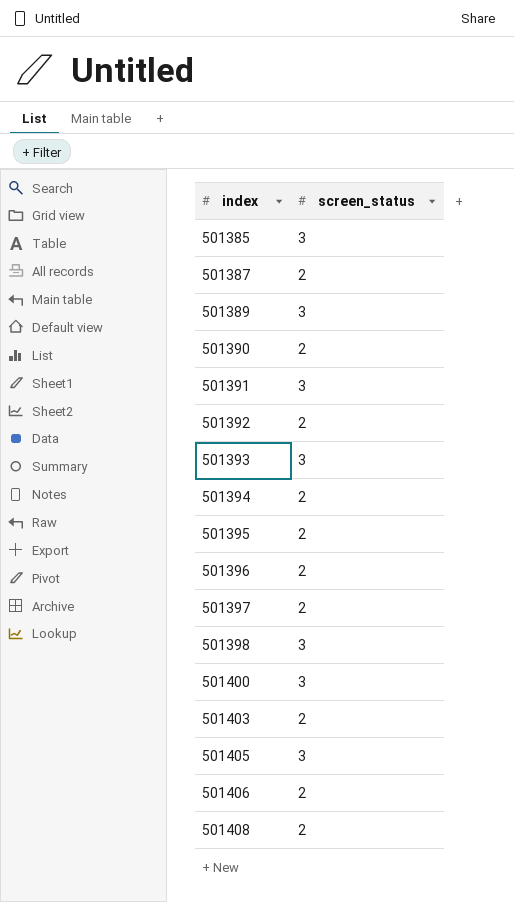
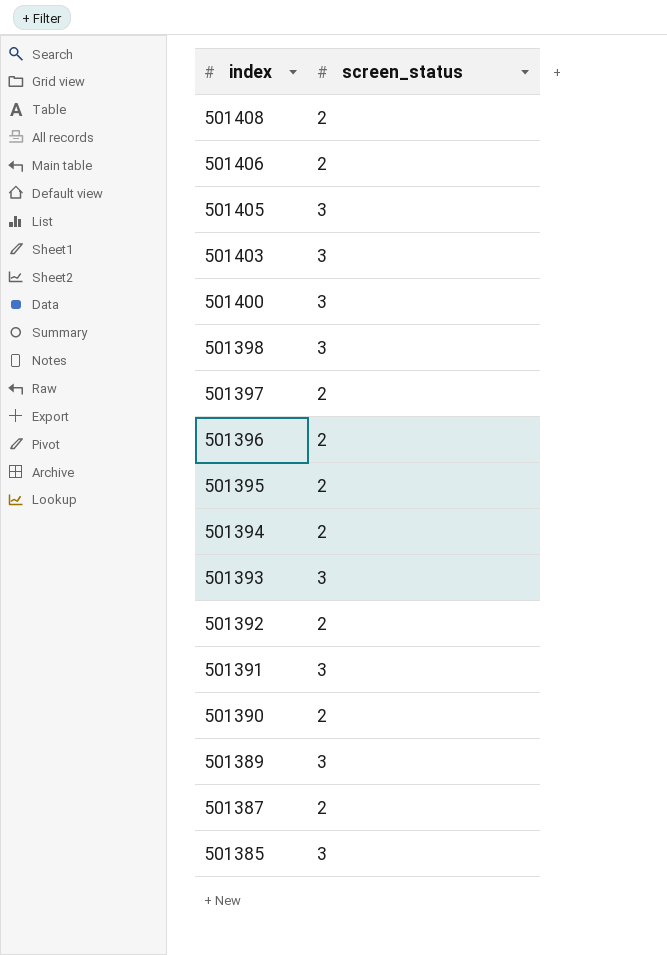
row order: index ascending -> index descending
501403 | screen_status: 2 -> 3

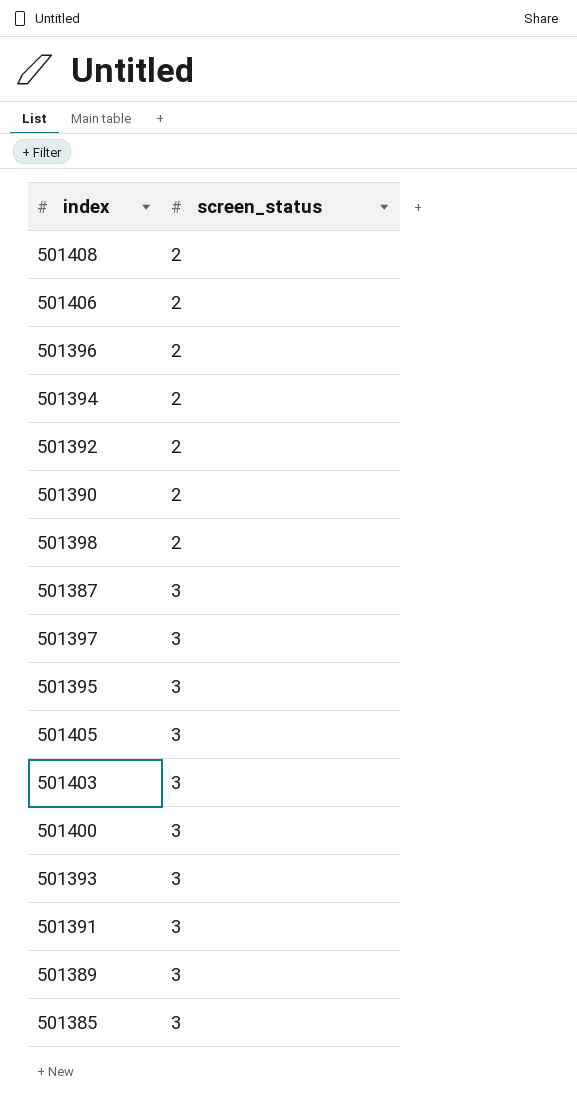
row order: index descending -> screen_status ascending
501398 | screen_status: 3 -> 2
501387 | screen_status: 2 -> 3
501397 | screen_status: 2 -> 3
501395 | screen_status: 2 -> 3

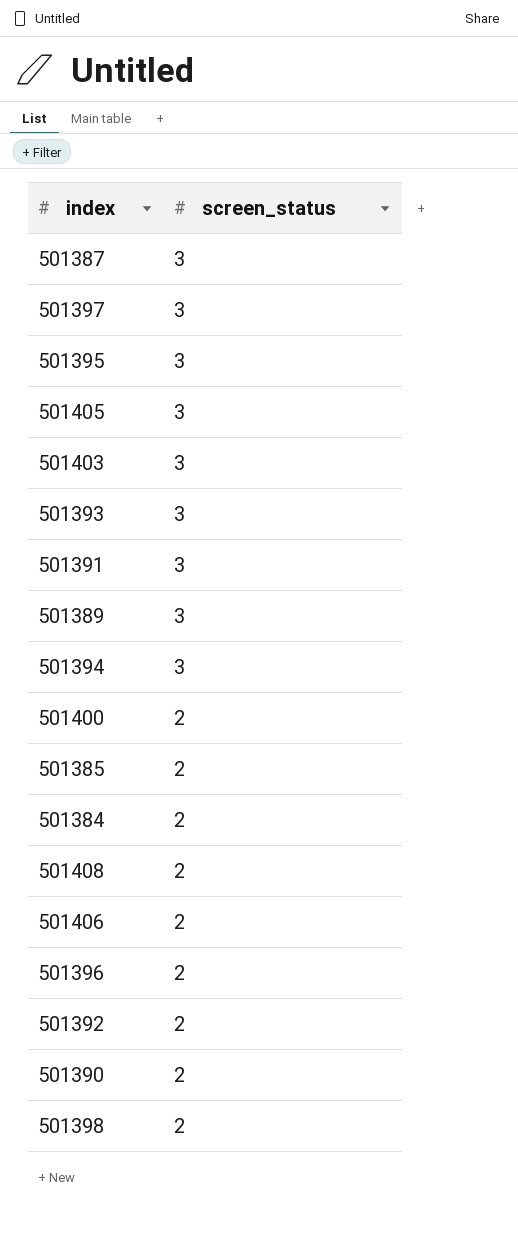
row order: screen_status ascending -> screen_status descending
501394 | screen_status: 2 -> 3
501400 | screen_status: 3 -> 2
501385 | screen_status: 3 -> 2
row 501384: none -> 2

